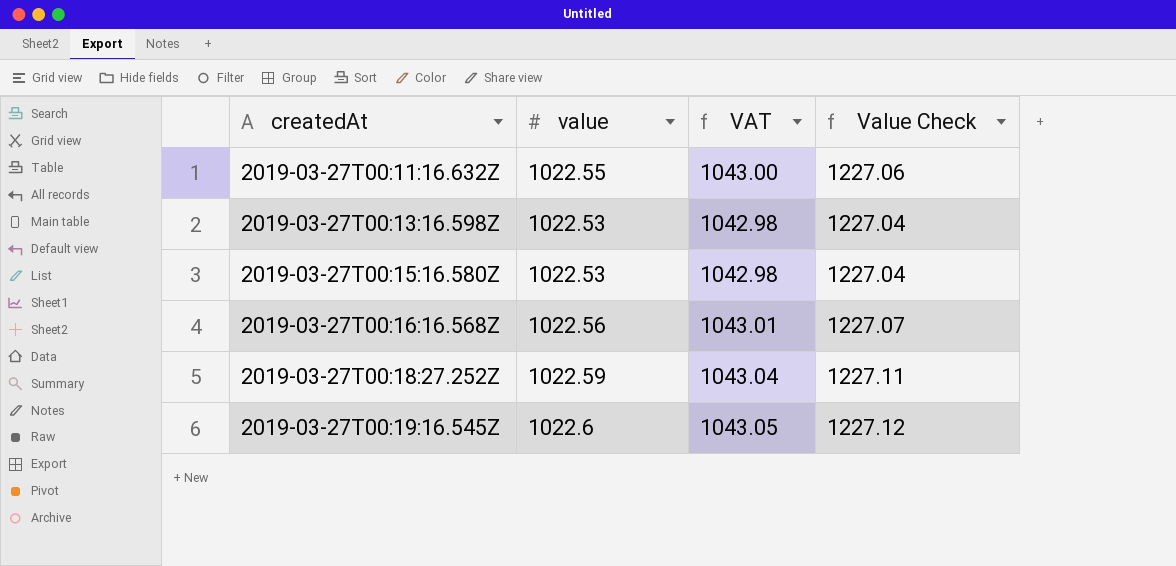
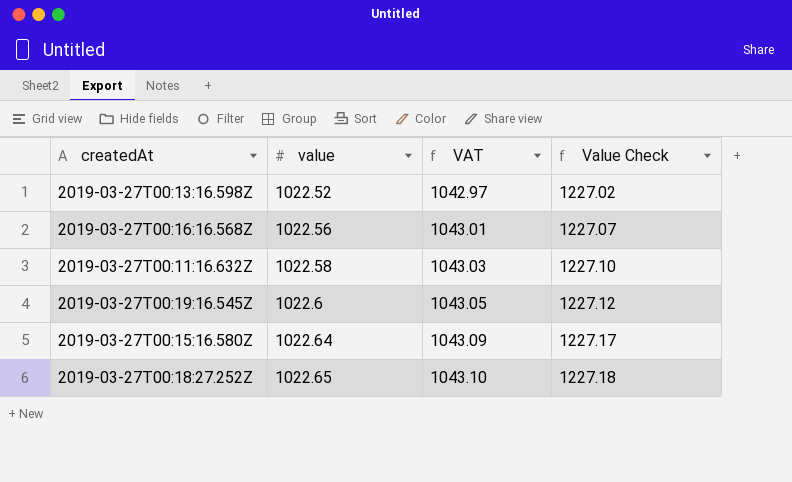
row order: createdAt ascending -> value ascending
2019-03-27T00:13:16.598Z | value: 1022.53 -> 1022.52
2019-03-27T00:13:16.598Z | VAT: 1042.98 -> 1042.97
2019-03-27T00:13:16.598Z | Value Check: 1227.04 -> 1227.02
2019-03-27T00:11:16.632Z | value: 1022.55 -> 1022.58
2019-03-27T00:11:16.632Z | VAT: 1043.00 -> 1043.03
2019-03-27T00:11:16.632Z | Value Check: 1227.06 -> 1227.10
2019-03-27T00:15:16.580Z | value: 1022.53 -> 1022.64
2019-03-27T00:15:16.580Z | VAT: 1042.98 -> 1043.09
2019-03-27T00:15:16.580Z | Value Check: 1227.04 -> 1227.17
2019-03-27T00:18:27.252Z | value: 1022.59 -> 1022.65
2019-03-27T00:18:27.252Z | VAT: 1043.04 -> 1043.10
2019-03-27T00:18:27.252Z | Value Check: 1227.11 -> 1227.18

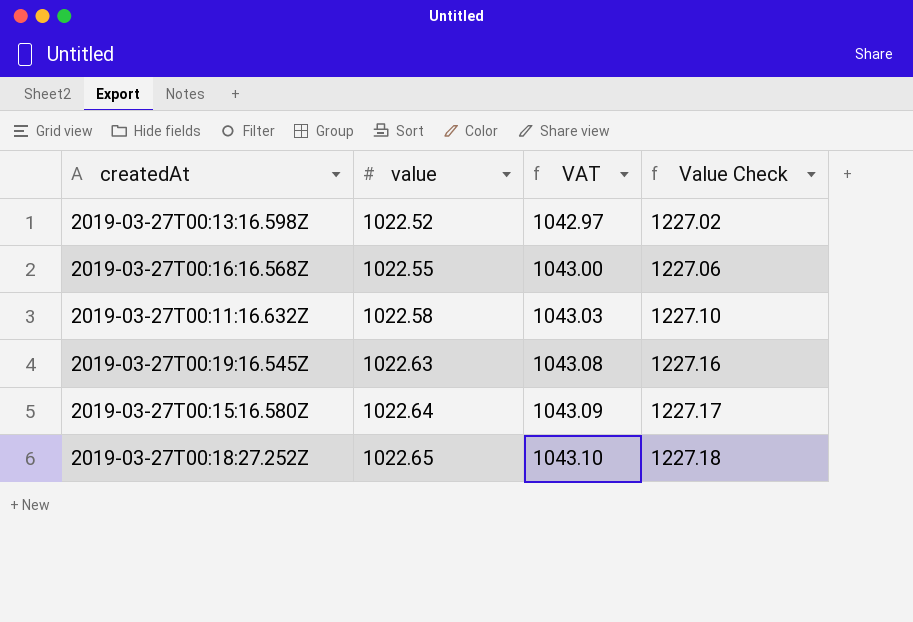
2019-03-27T00:16:16.568Z | value: 1022.56 -> 1022.55
2019-03-27T00:16:16.568Z | VAT: 1043.01 -> 1043.00
2019-03-27T00:16:16.568Z | Value Check: 1227.07 -> 1227.06
2019-03-27T00:19:16.545Z | value: 1022.6 -> 1022.63
2019-03-27T00:19:16.545Z | VAT: 1043.05 -> 1043.08
2019-03-27T00:19:16.545Z | Value Check: 1227.12 -> 1227.16

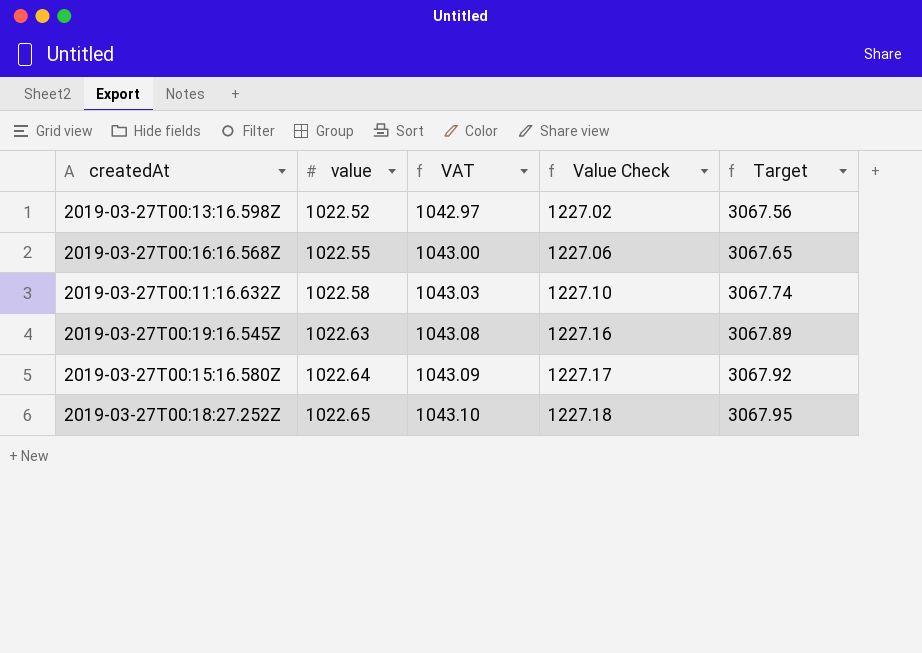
column Target | formula: none -> [value] * 3

